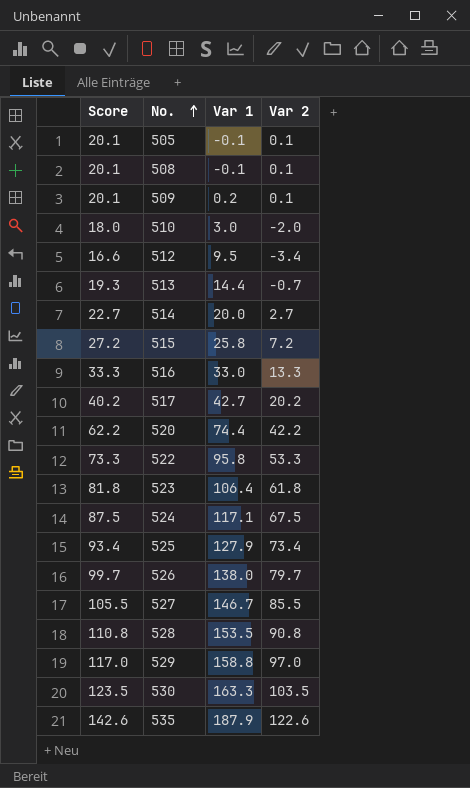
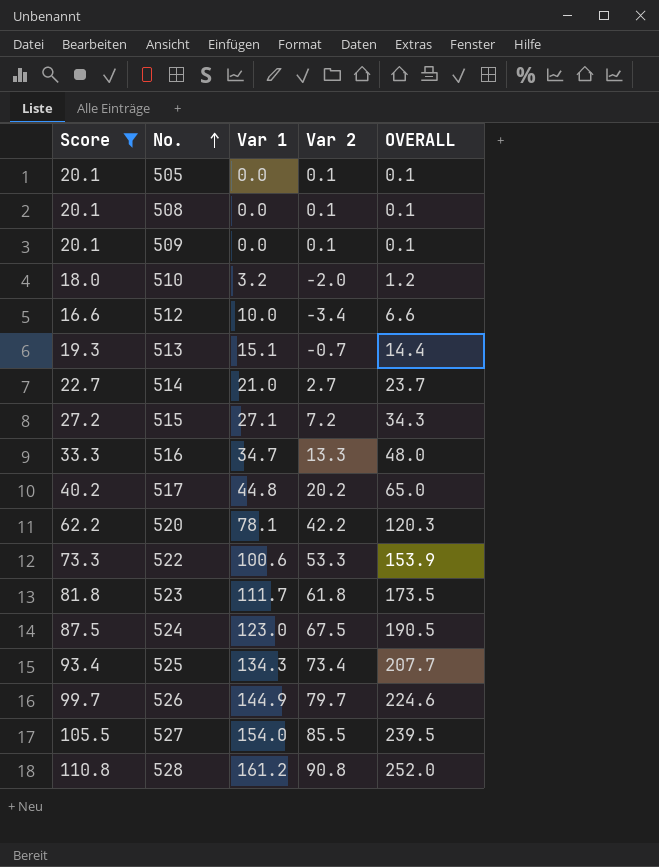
filter: none -> Score <= 110.8
column OVERALL | formula: none -> [Var 1] + [Var 2]
505 | Var 1: -0.1 -> 0.0
508 | Var 1: -0.1 -> 0.0
509 | Var 1: 0.2 -> 0.0
510 | Var 1: 3.0 -> 3.2
512 | Var 1: 9.5 -> 10.0
513 | Var 1: 14.4 -> 15.1
514 | Var 1: 20.0 -> 21.0
515 | Var 1: 25.8 -> 27.1
516 | Var 1: 33.0 -> 34.7
517 | Var 1: 42.7 -> 44.8
520 | Var 1: 74.4 -> 78.1
522 | Var 1: 95.8 -> 100.6
523 | Var 1: 106.4 -> 111.7
524 | Var 1: 117.1 -> 123.0
525 | Var 1: 127.9 -> 134.3
526 | Var 1: 138.0 -> 144.9
527 | Var 1: 146.7 -> 154.0
528 | Var 1: 153.5 -> 161.2

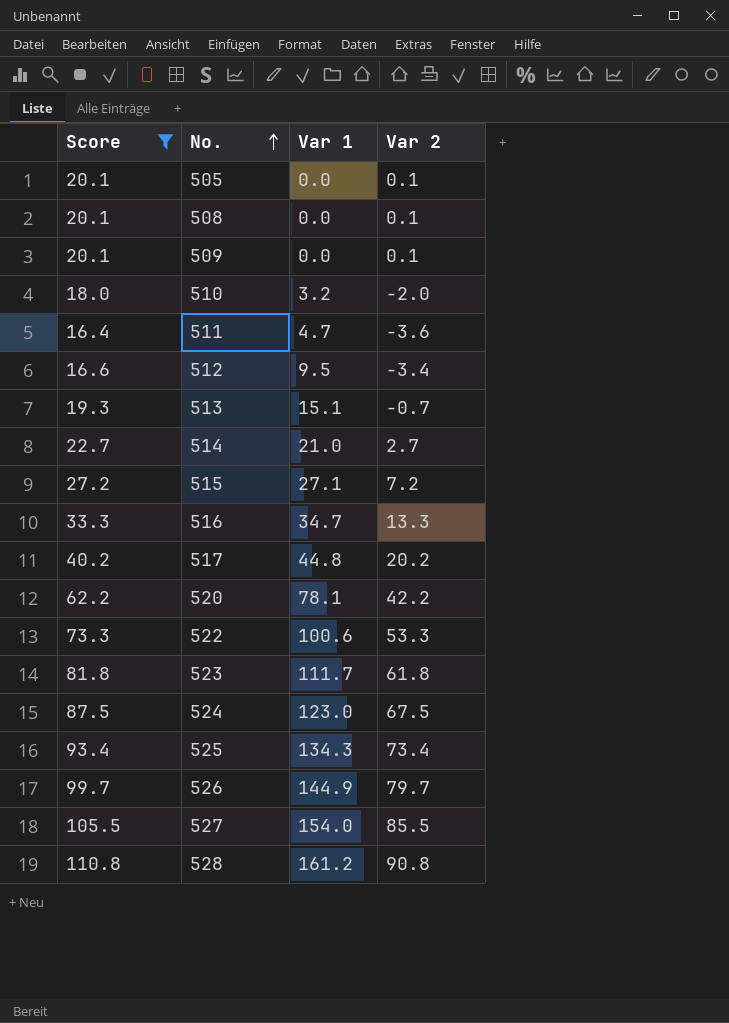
column OVERALL | formula: [Var 1] + [Var 2] -> none
row 511: none -> 16.4 | 4.7 | -3.6
512 | Var 1: 10.0 -> 9.5

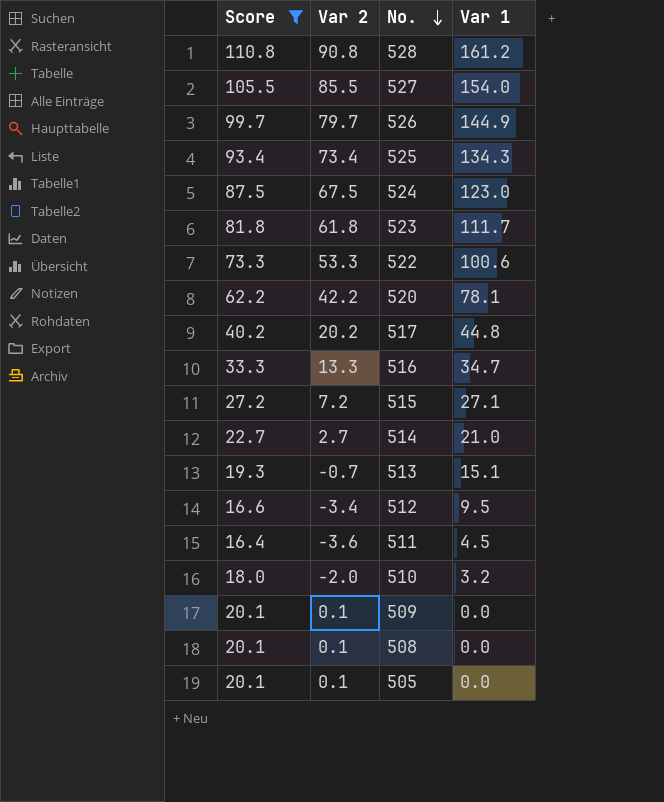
row order: No. ascending -> No. descending
column Var 2 | position: 4 -> 2
511 | Var 1: 4.7 -> 4.5

